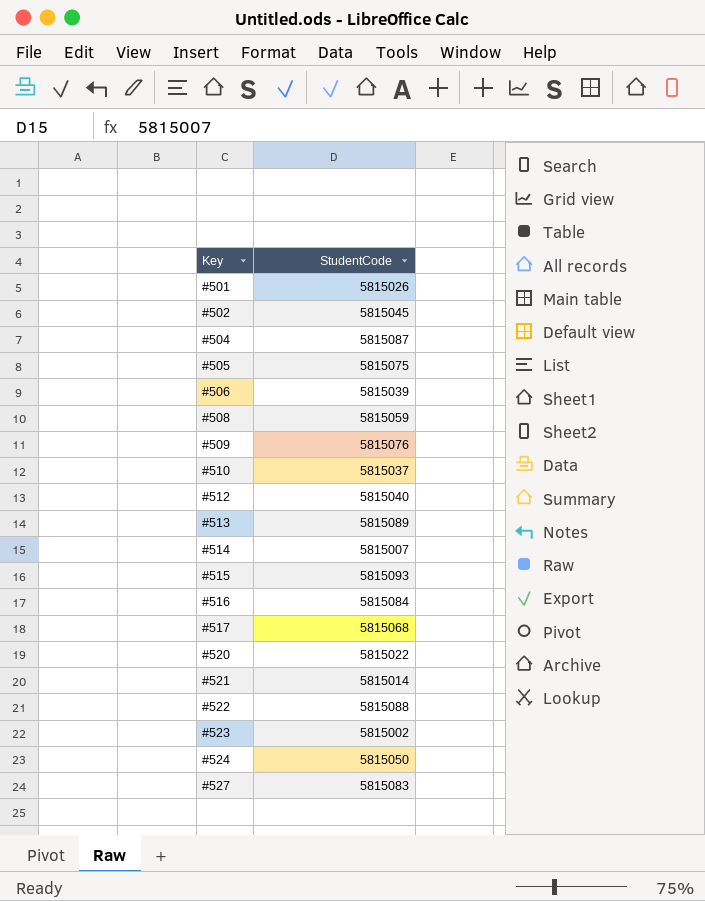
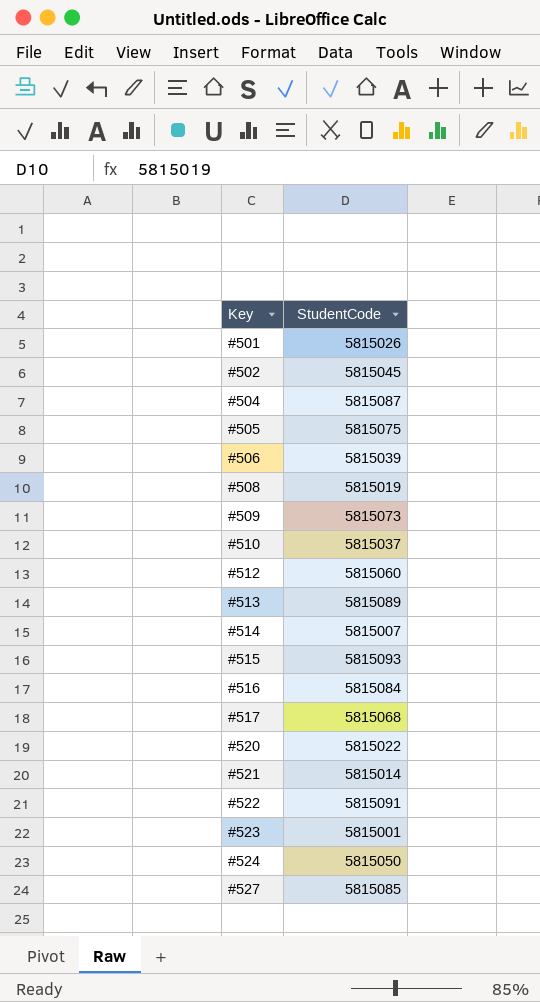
#508 | StudentCode: 5815059 -> 5815019
#509 | StudentCode: 5815076 -> 5815073
#512 | StudentCode: 5815040 -> 5815060
#522 | StudentCode: 5815088 -> 5815091
#523 | StudentCode: 5815002 -> 5815001
#527 | StudentCode: 5815083 -> 5815085

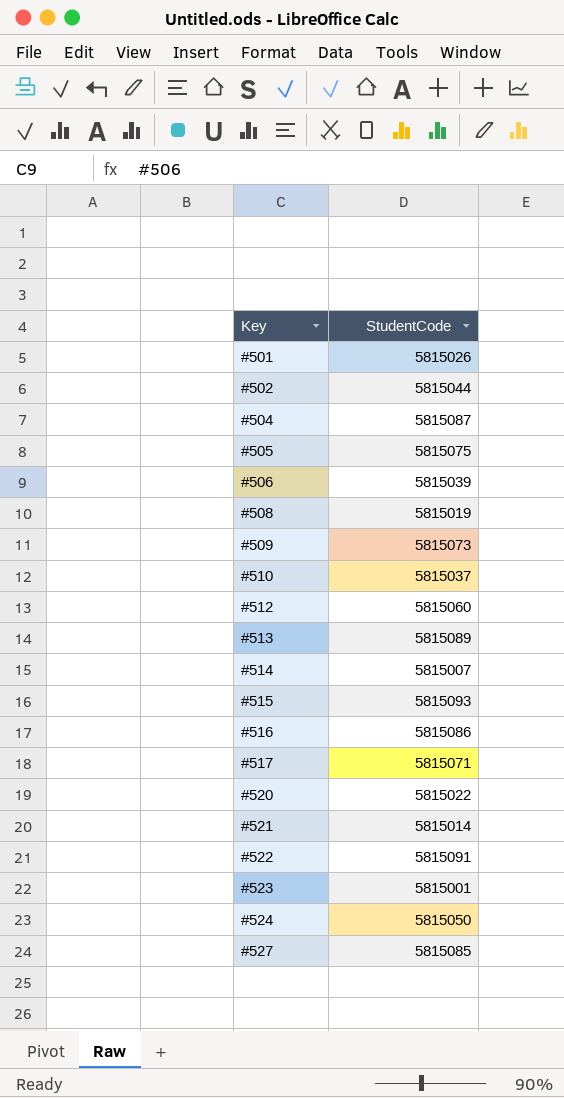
#502 | StudentCode: 5815045 -> 5815044
#516 | StudentCode: 5815084 -> 5815086
#517 | StudentCode: 5815068 -> 5815071

